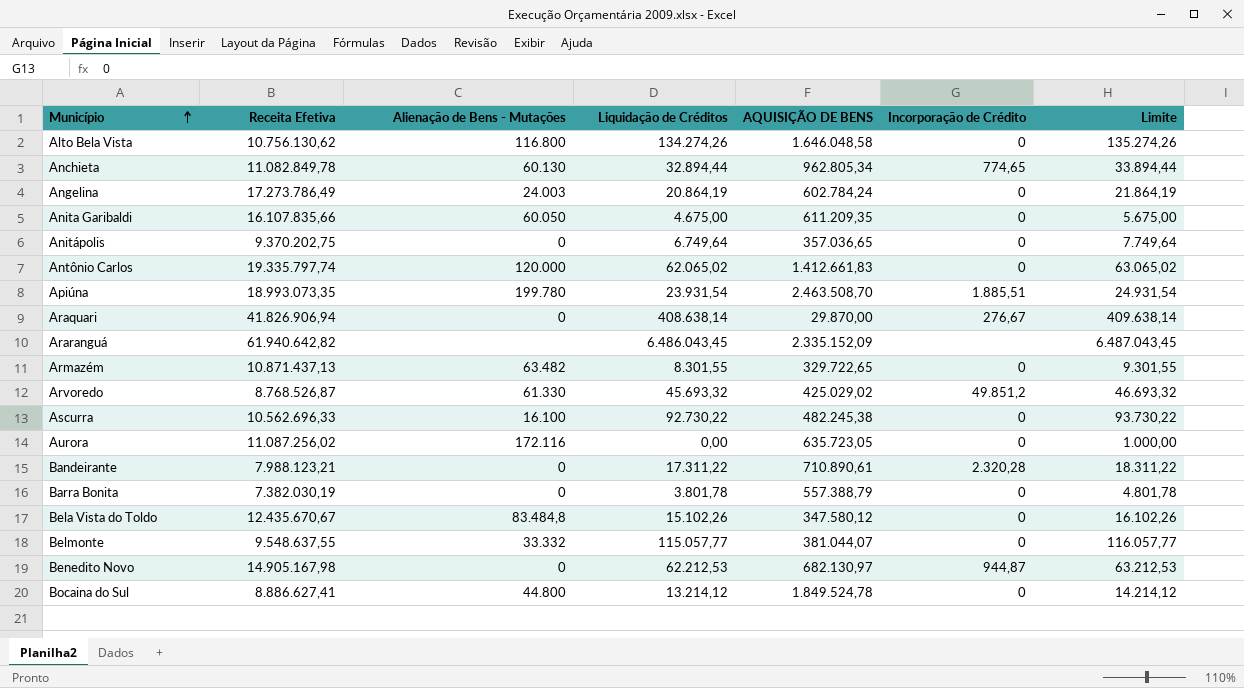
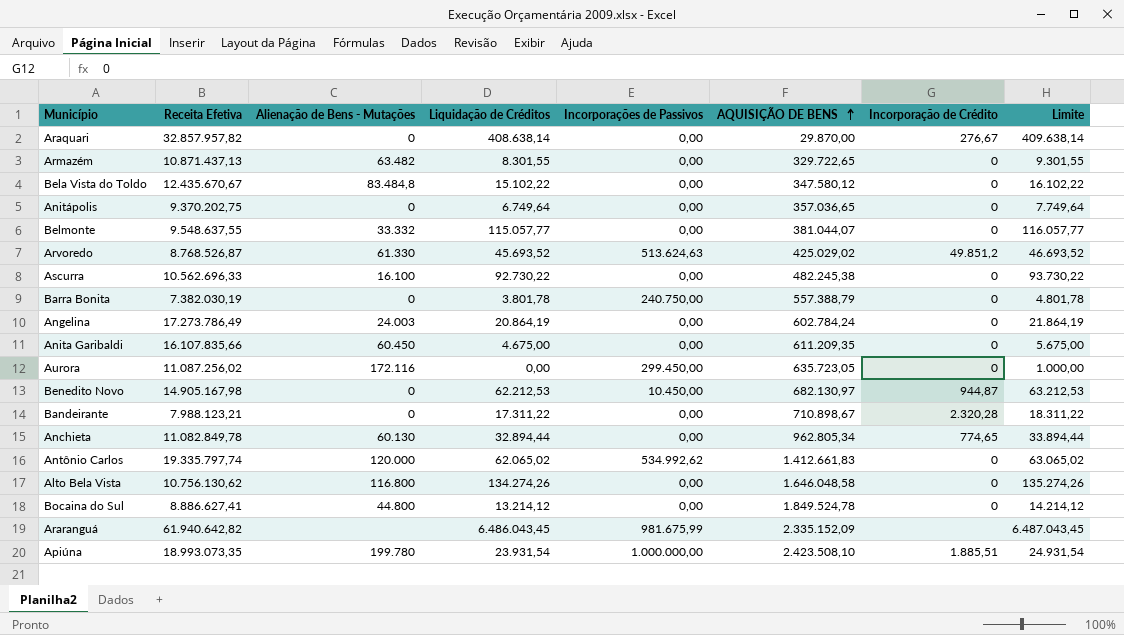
row order: Município ascending -> AQUISIÇÃO DE BENS ascending
column Incorporações de Passivos | position: none -> 5
Araquari | Receita Efetiva: 41.826.906,94 -> 32.857.957,82
Bela Vista do Toldo | Liquidação de Créditos: 15.102,26 -> 15.102,22
Bela Vista do Toldo | Limite: 16.102,26 -> 16.102,22
Arvoredo | Liquidação de Créditos: 45.693,32 -> 45.693,52
Arvoredo | Limite: 46.693,32 -> 46.693,52
Anita Garibaldi | Alienação de Bens - Mutações: 60.050 -> 60.450
Bandeirante | AQUISIÇÃO DE BENS: 710.890,61 -> 710.898,67
Apiúna | AQUISIÇÃO DE BENS: 2.463.508,70 -> 2.423.508,10

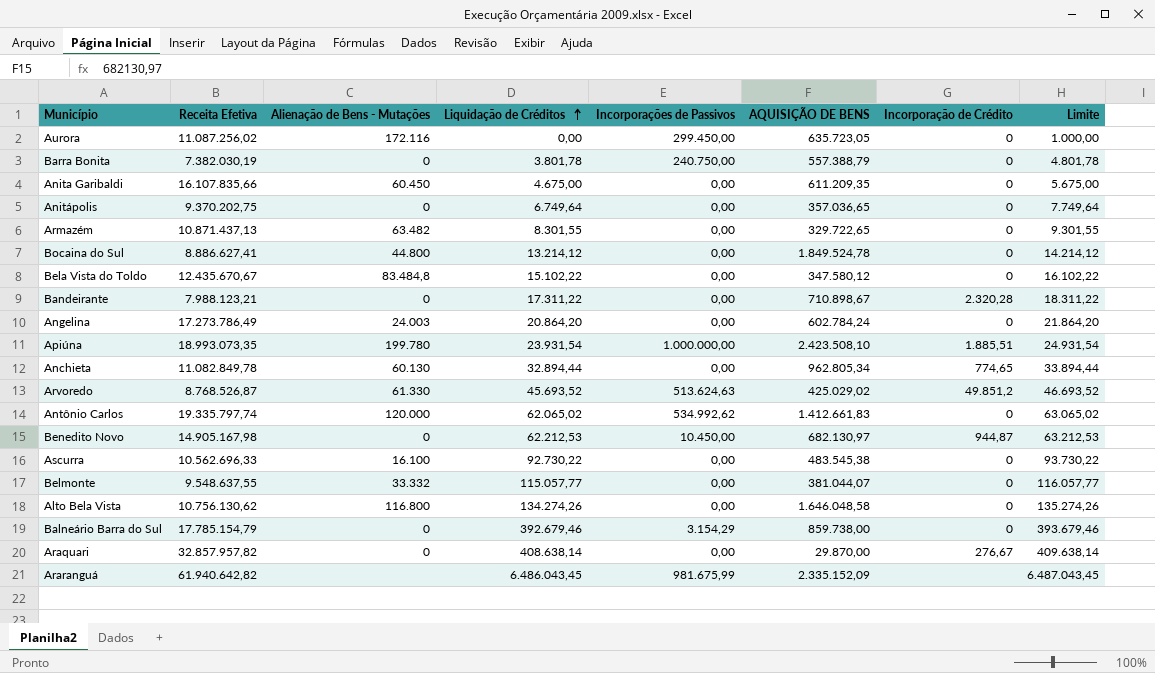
row order: AQUISIÇÃO DE BENS ascending -> Liquidação de Créditos ascending
Angelina | Liquidação de Créditos: 20.864,19 -> 20.864,20
Angelina | Limite: 21.864,19 -> 21.864,20
Ascurra | AQUISIÇÃO DE BENS: 482.245,38 -> 483.545,38
row Balneário Barra do Sul: none -> 17.785.154,79 | 0 | 392.679,46 | 3.154,29 | 859.738,00 | 0 | 393.679,46

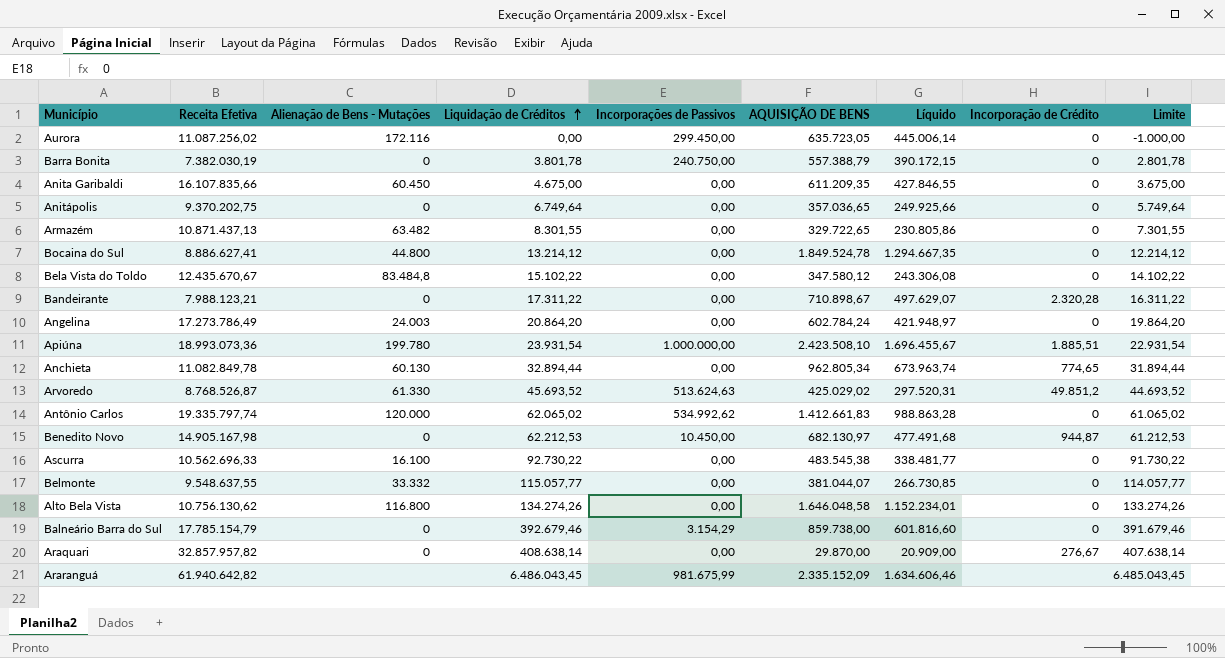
column Líquido | formula: none -> [AQUISIÇÃO DE BENS] * 0,7
column Limite | formula: [Liquidação de Créditos] + 1000 -> [Liquidação de Créditos] - 1000
Apiúna | Receita Efetiva: 18.993.073,35 -> 18.993.073,36

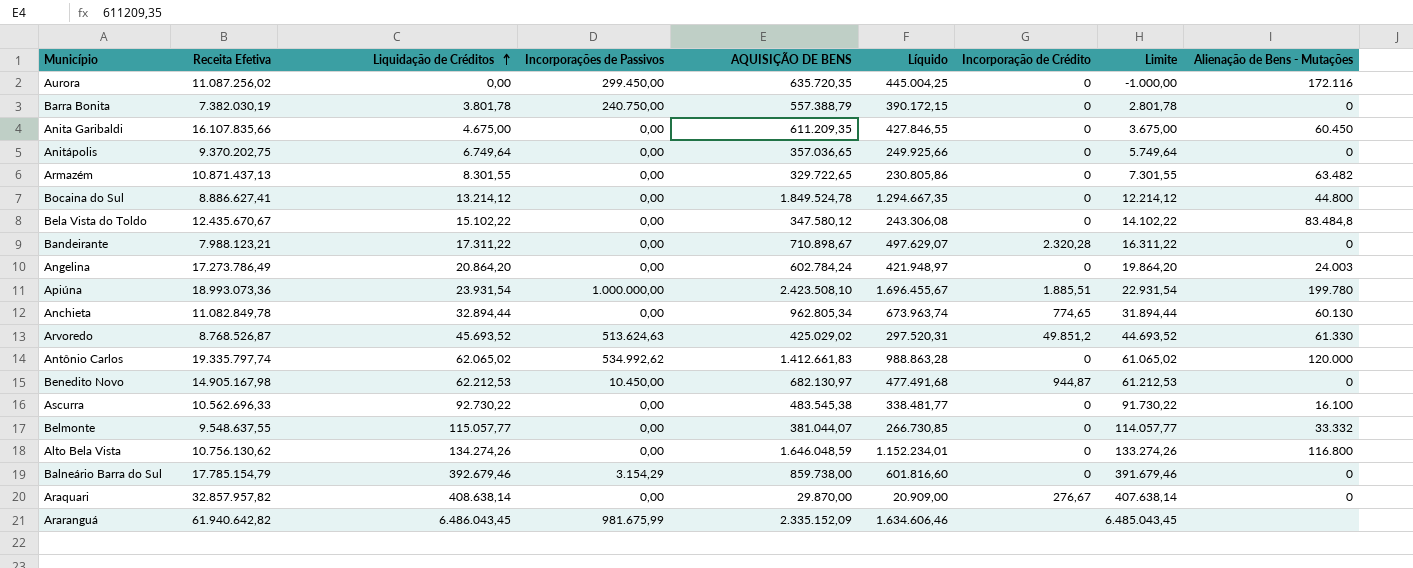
column Alienação de Bens - Mutações | position: 3 -> 9
Aurora | AQUISIÇÃO DE BENS: 635.723,05 -> 635.720,35
Aurora | Líquido: 445.006,14 -> 445.004,25
Alto Bela Vista | AQUISIÇÃO DE BENS: 1.646.048,58 -> 1.646.048,59

